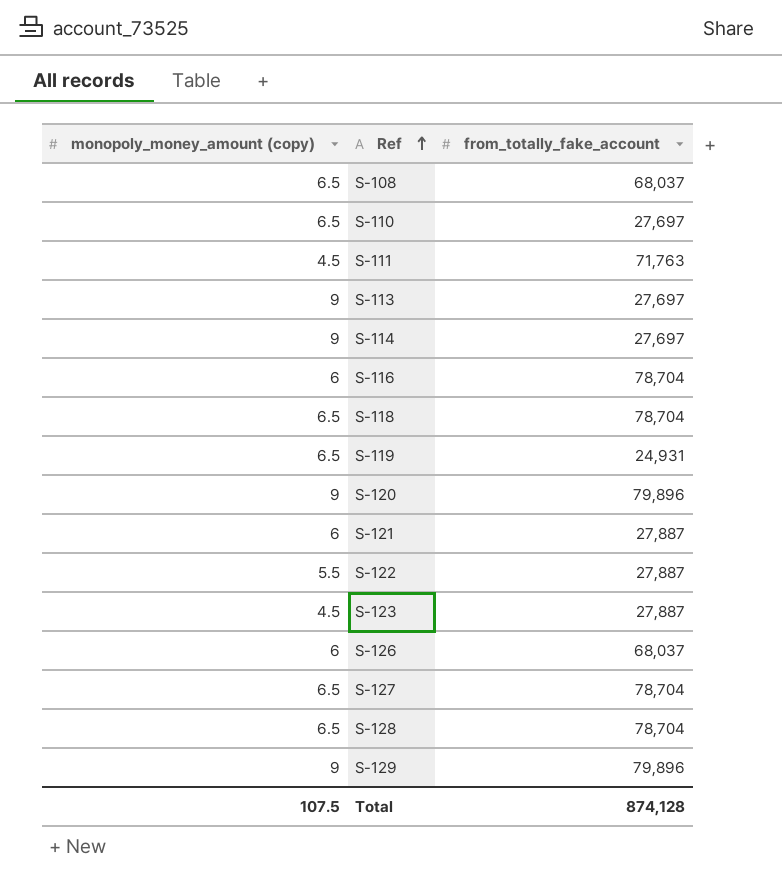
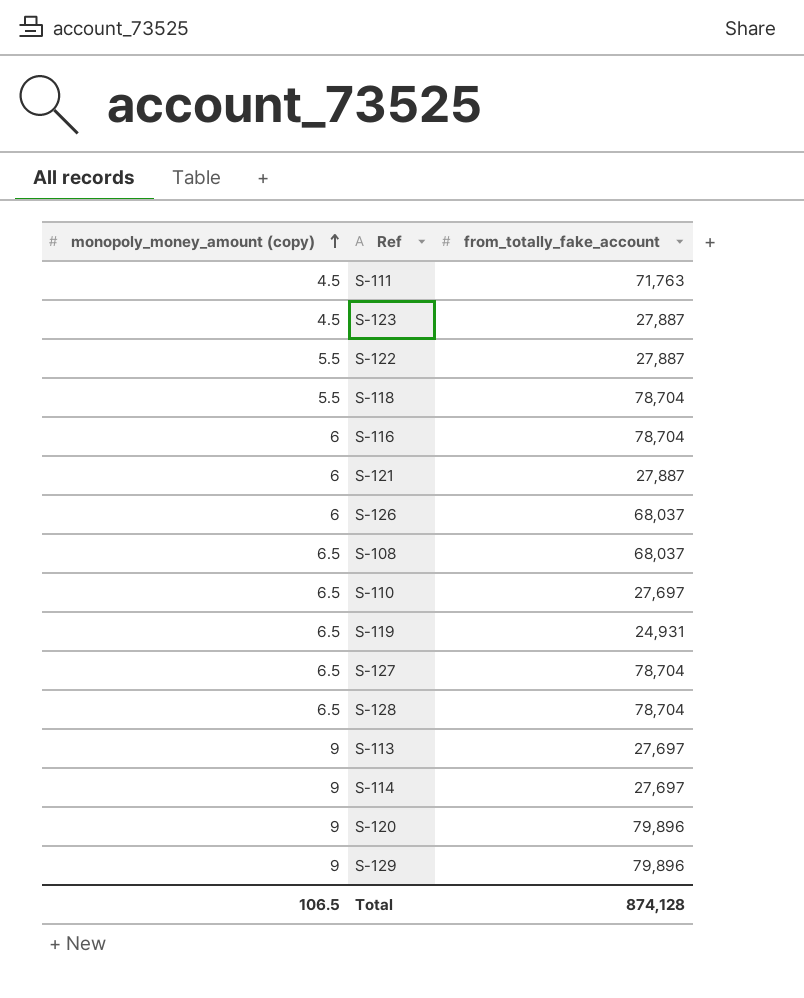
row order: Ref ascending -> monopoly_money_amount (copy) ascending
S-118 | monopoly_money_amount (copy): 6.5 -> 5.5
Total | monopoly_money_amount (copy): 107.5 -> 106.5

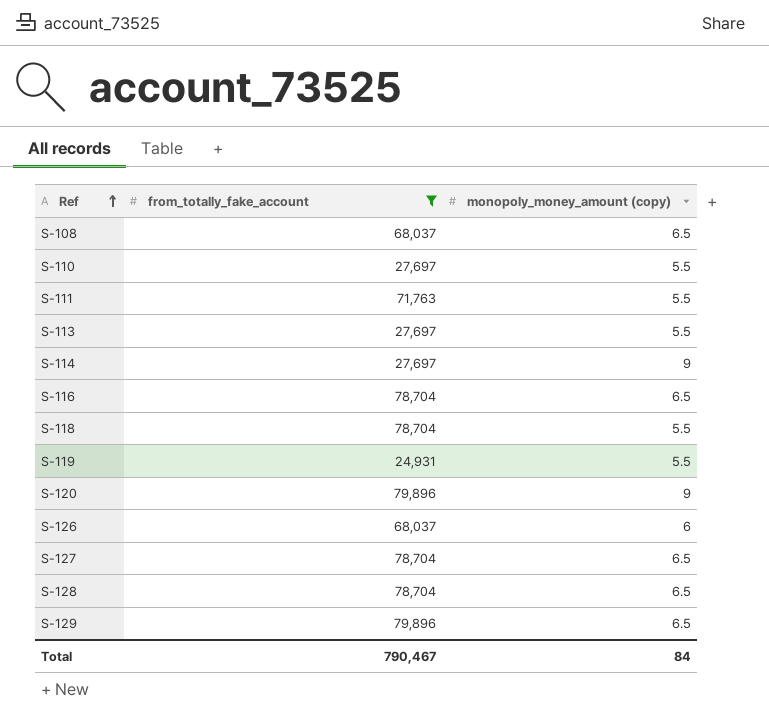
filter: none -> from_totally_fake_account != 27,887
row order: monopoly_money_amount (copy) ascending -> Ref ascending
column monopoly_money_amount (copy) | position: 1 -> 3
S-110 | monopoly_money_amount (copy): 6.5 -> 5.5
S-111 | monopoly_money_amount (copy): 4.5 -> 5.5
S-113 | monopoly_money_amount (copy): 9 -> 5.5
S-116 | monopoly_money_amount (copy): 6 -> 6.5
S-119 | monopoly_money_amount (copy): 6.5 -> 5.5
S-129 | monopoly_money_amount (copy): 9 -> 6.5
Total | from_totally_fake_account: 874,128 -> 790,467
Total | monopoly_money_amount (copy): 106.5 -> 84

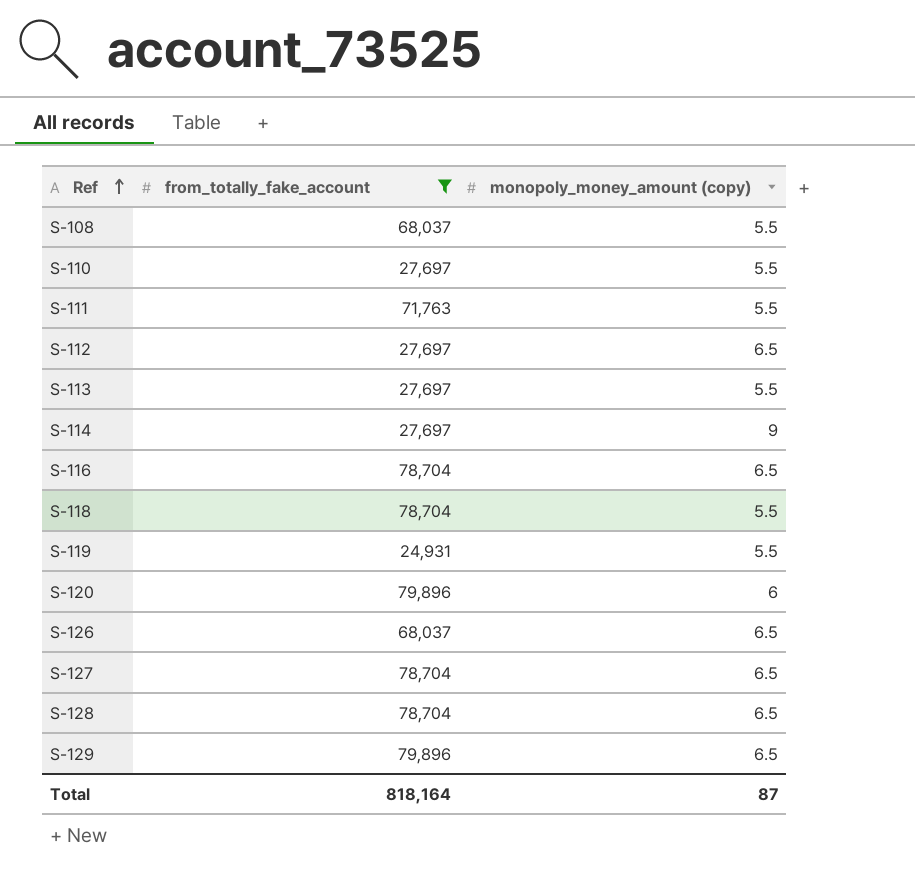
S-108 | monopoly_money_amount (copy): 6.5 -> 5.5
row S-112: none -> 27,697 | 6.5
S-120 | monopoly_money_amount (copy): 9 -> 6
S-126 | monopoly_money_amount (copy): 6 -> 6.5
Total | from_totally_fake_account: 790,467 -> 818,164
Total | monopoly_money_amount (copy): 84 -> 87

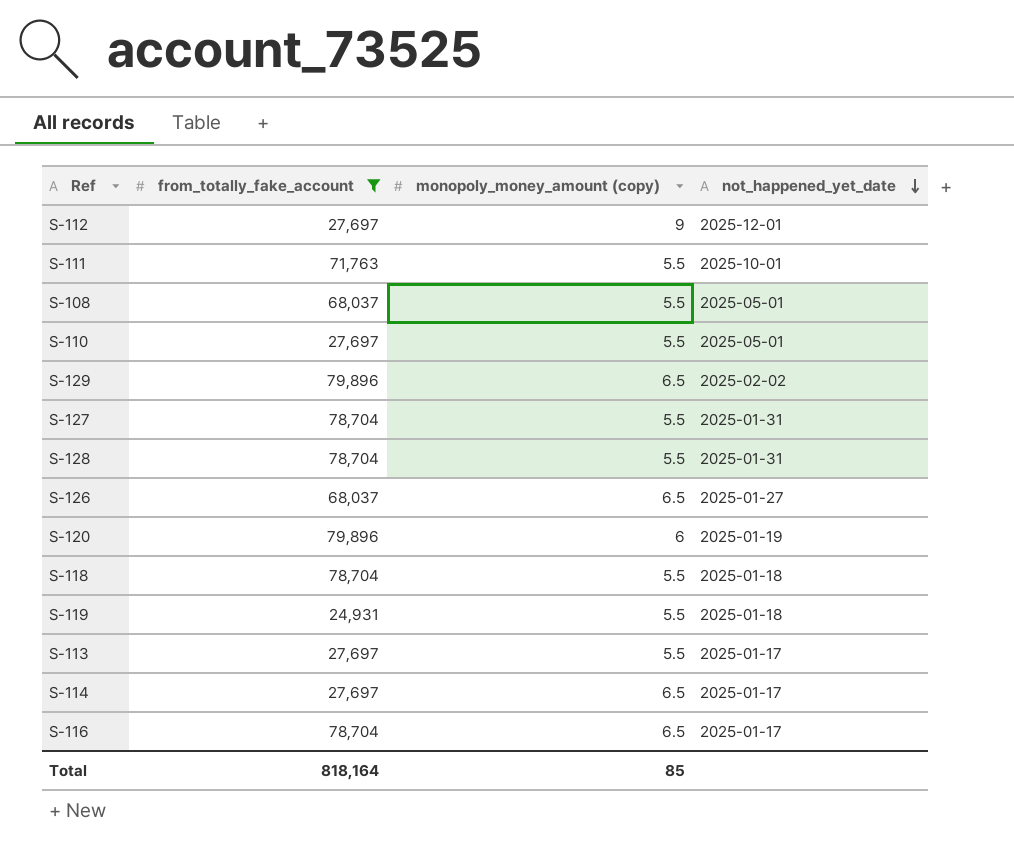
row order: Ref ascending -> not_happened_yet_date descending
column not_happened_yet_date | position: none -> 4
S-112 | monopoly_money_amount (copy): 6.5 -> 9
S-127 | monopoly_money_amount (copy): 6.5 -> 5.5
S-128 | monopoly_money_amount (copy): 6.5 -> 5.5
S-114 | monopoly_money_amount (copy): 9 -> 6.5
Total | monopoly_money_amount (copy): 87 -> 85

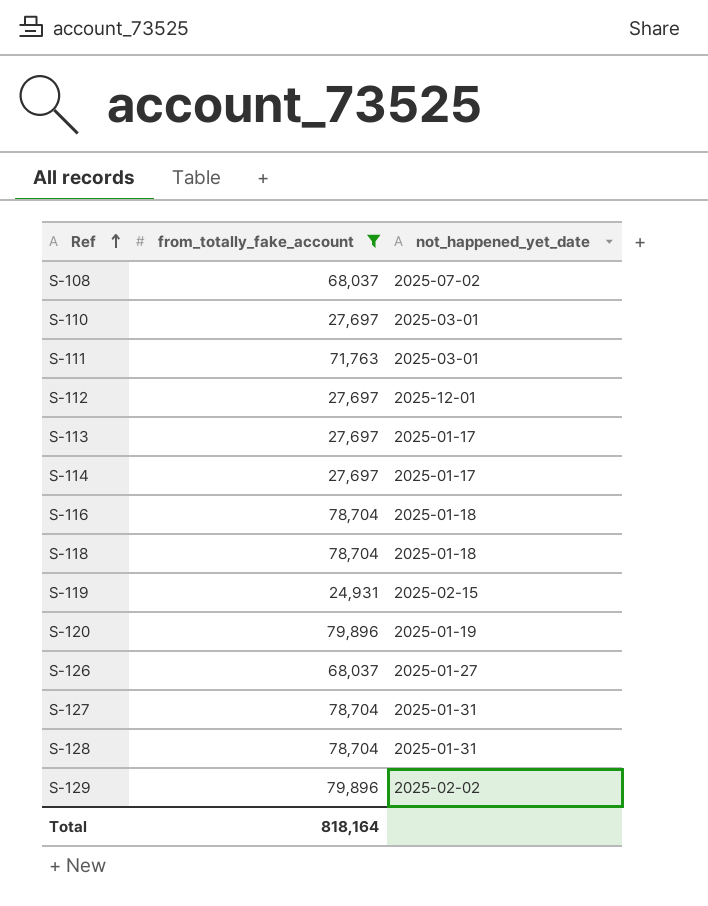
row order: not_happened_yet_date descending -> Ref ascending
column monopoly_money_amount (copy) | position: 3 -> none
S-108 | not_happened_yet_date: 2025-05-01 -> 2025-07-02
S-110 | not_happened_yet_date: 2025-05-01 -> 2025-03-01
S-111 | not_happened_yet_date: 2025-10-01 -> 2025-03-01
S-116 | not_happened_yet_date: 2025-01-17 -> 2025-01-18
S-119 | not_happened_yet_date: 2025-01-18 -> 2025-02-15

